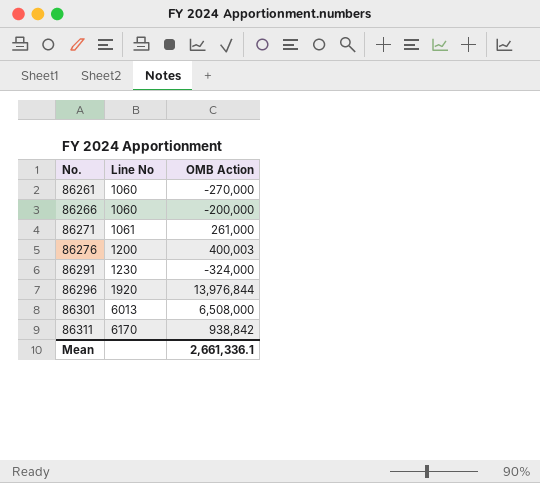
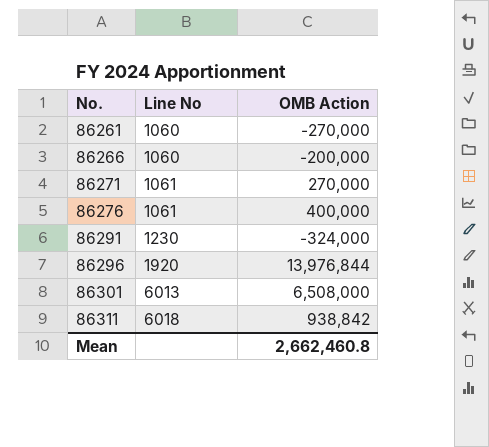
86271 | OMB Action: 261,000 -> 270,000
86276 | Line No: 1200 -> 1061
86276 | OMB Action: 400,003 -> 400,000
86311 | Line No: 6170 -> 6018
Mean | OMB Action: 2,661,336.1 -> 2,662,460.8

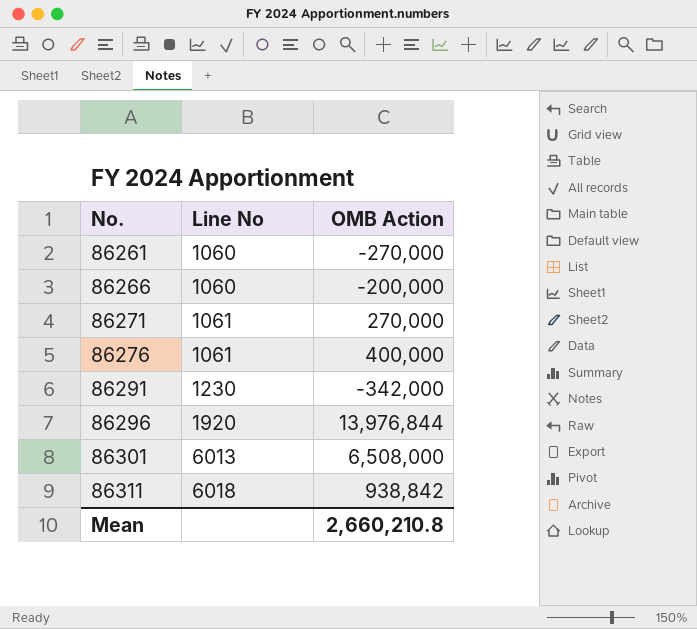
86291 | OMB Action: -324,000 -> -342,000
Mean | OMB Action: 2,662,460.8 -> 2,660,210.8

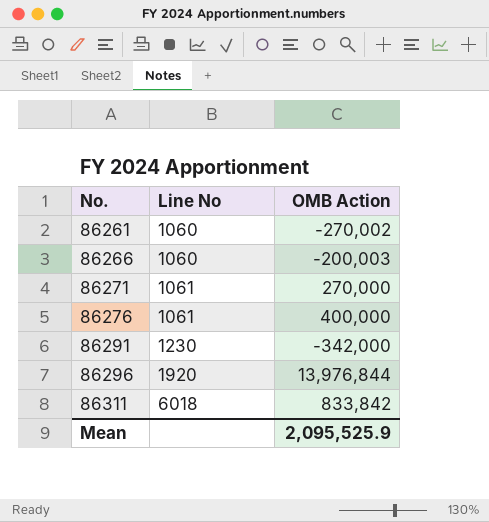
row 86301: 6013 | 6,508,000 -> none
86261 | OMB Action: -270,000 -> -270,002
86266 | OMB Action: -200,000 -> -200,003
86311 | OMB Action: 938,842 -> 833,842
Mean | OMB Action: 2,660,210.8 -> 2,095,525.9

